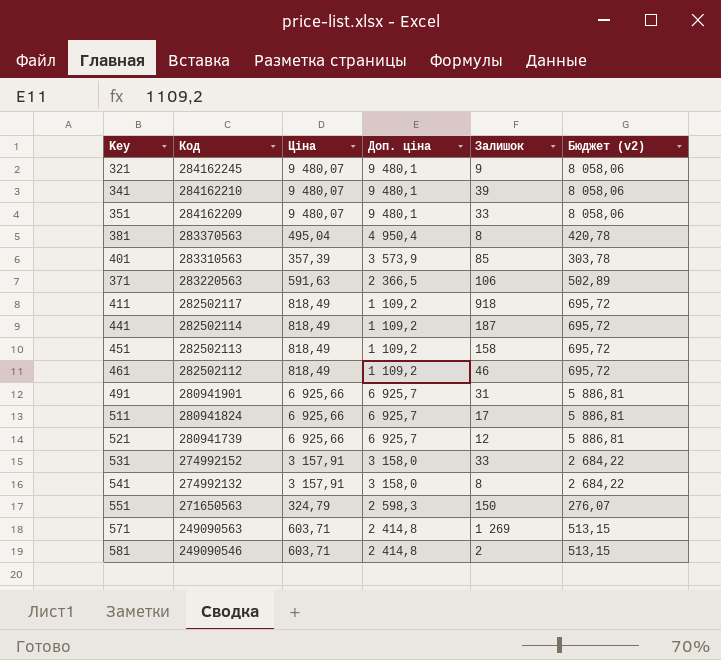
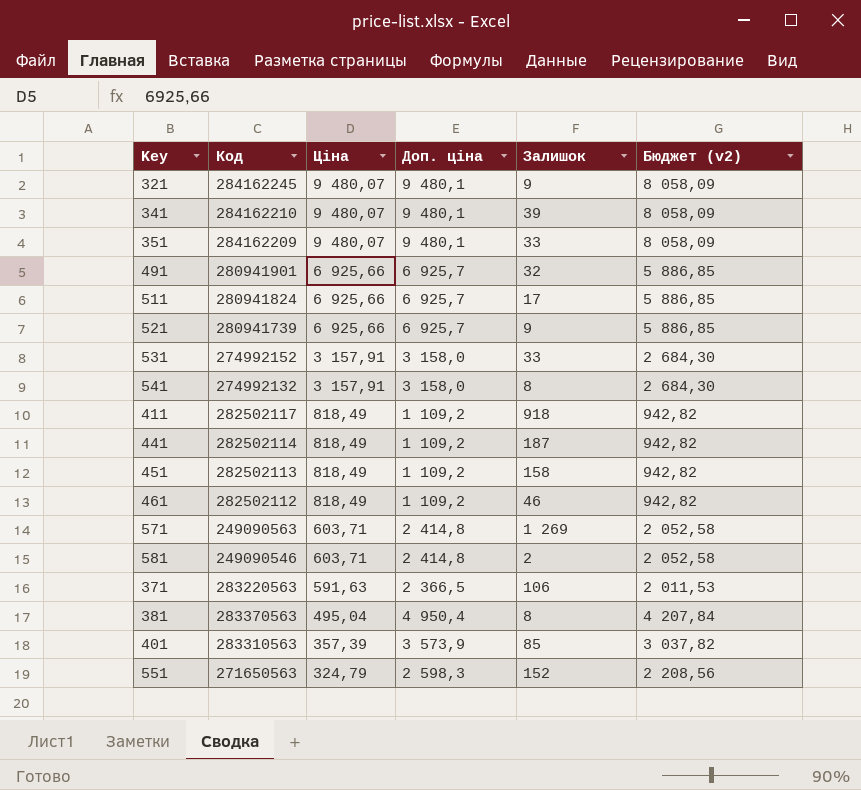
row order: Код descending -> Ціна descending
column Бюджет (v2) | formula: [Ціна] * 0,85 -> [Доп. ціна] * 0,85
491 | Залишок: 31 -> 32
521 | Залишок: 12 -> 9
551 | Залишок: 150 -> 152

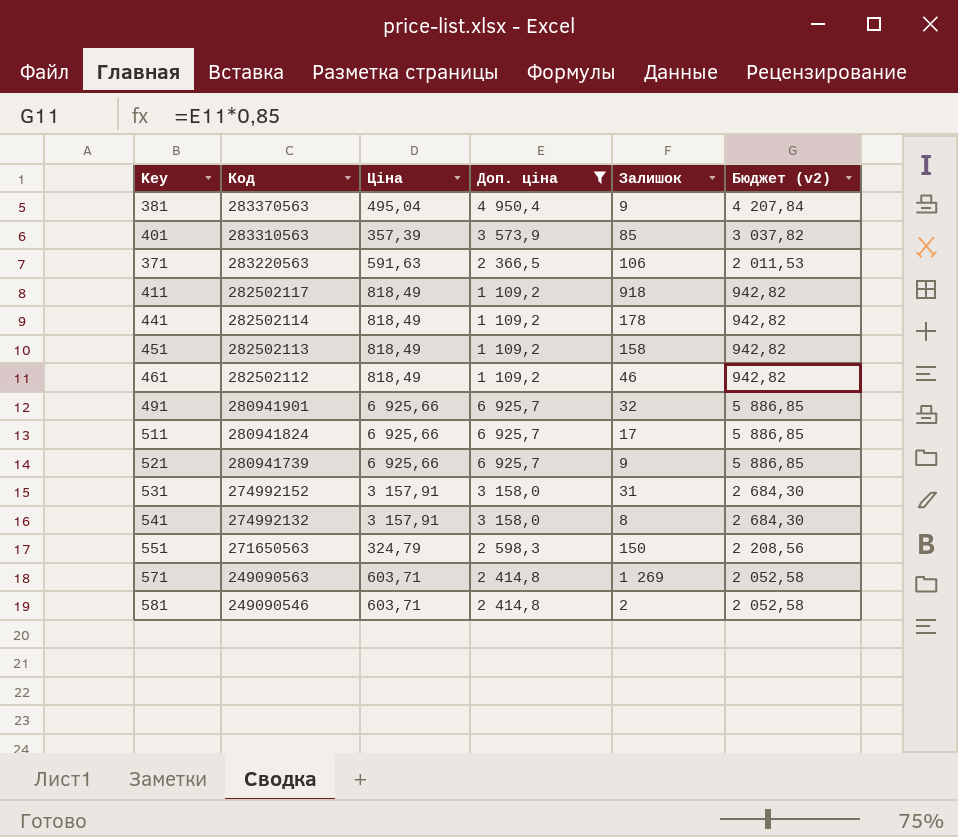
filter: none -> Доп. ціна != 9 480,1
row order: Ціна descending -> Код descending
381 | Залишок: 8 -> 9
441 | Залишок: 187 -> 178
531 | Залишок: 33 -> 31
551 | Залишок: 152 -> 150

